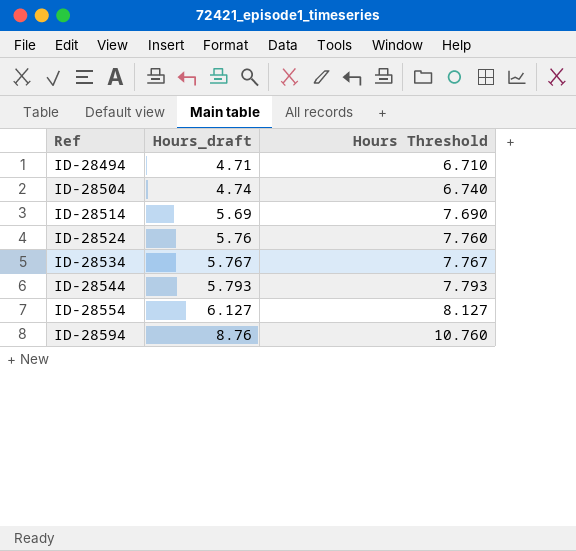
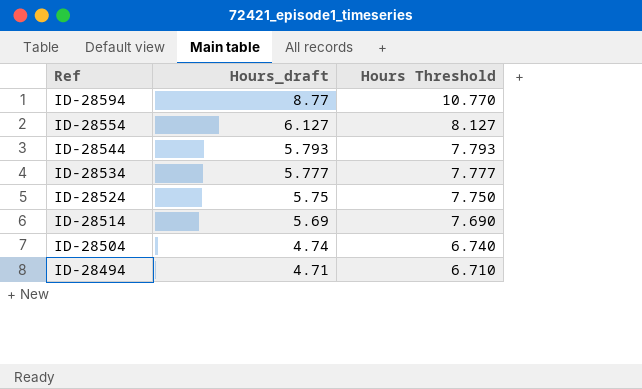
row order: Ref ascending -> Ref descending
ID-28594 | Hours_draft: 8.76 -> 8.77
ID-28594 | Hours Threshold: 10.760 -> 10.770
ID-28534 | Hours_draft: 5.767 -> 5.777
ID-28534 | Hours Threshold: 7.767 -> 7.777
ID-28524 | Hours_draft: 5.76 -> 5.75
ID-28524 | Hours Threshold: 7.760 -> 7.750

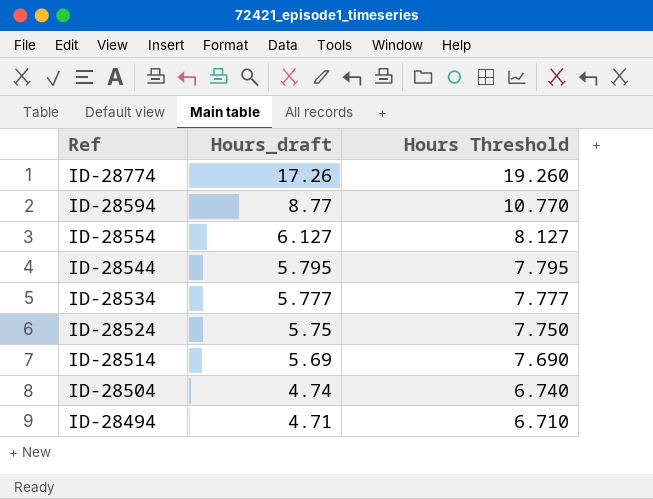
row ID-28774: none -> 17.26 | 19.260
ID-28544 | Hours_draft: 5.793 -> 5.795
ID-28544 | Hours Threshold: 7.793 -> 7.795

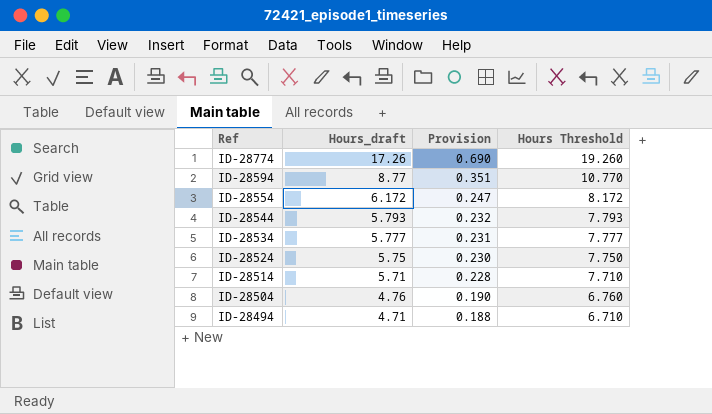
column Provision | formula: none -> [Hours_draft] * 0.04
ID-28554 | Hours_draft: 6.127 -> 6.172
ID-28554 | Hours Threshold: 8.127 -> 8.172
ID-28544 | Hours_draft: 5.795 -> 5.793
ID-28544 | Hours Threshold: 7.795 -> 7.793
ID-28514 | Hours_draft: 5.69 -> 5.71
ID-28514 | Hours Threshold: 7.690 -> 7.710
ID-28504 | Hours_draft: 4.74 -> 4.76
ID-28504 | Hours Threshold: 6.740 -> 6.760

